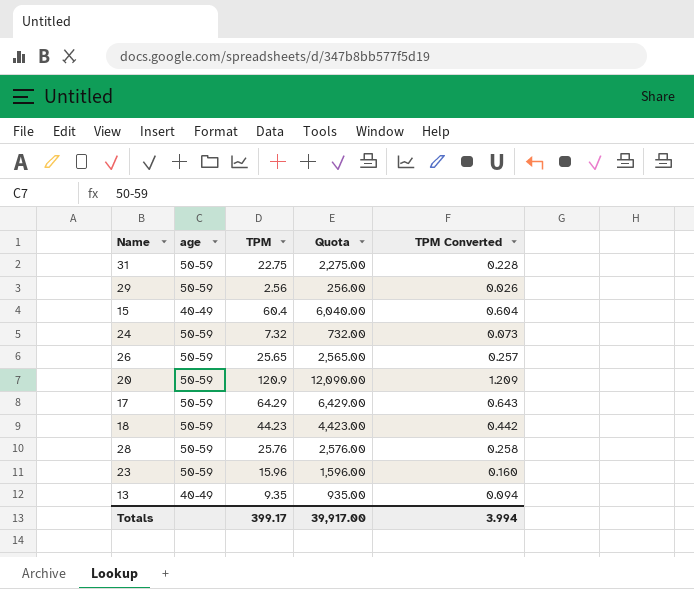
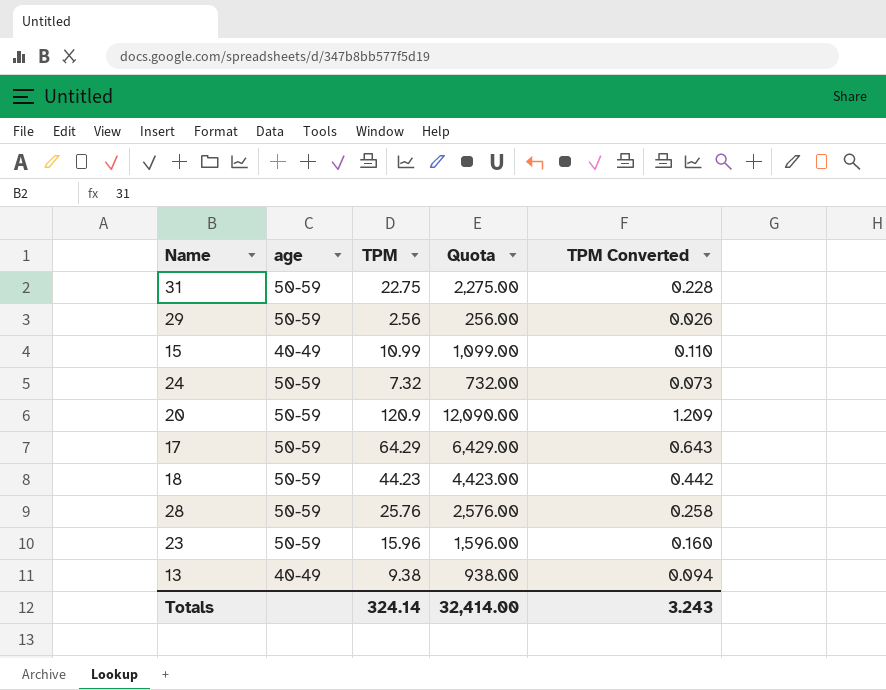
row 26: 50-59 | 25.65 | 2,565.00 | 0.257 -> none
15 | TPM: 60.4 -> 10.99
15 | Quota: 6,040.00 -> 1,099.00
15 | TPM Converted: 0.604 -> 0.110
13 | TPM: 9.35 -> 9.38
13 | Quota: 935.00 -> 938.00
Totals | TPM: 399.17 -> 324.14
Totals | Quota: 39,917.00 -> 32,414.00
Totals | TPM Converted: 3.994 -> 3.243

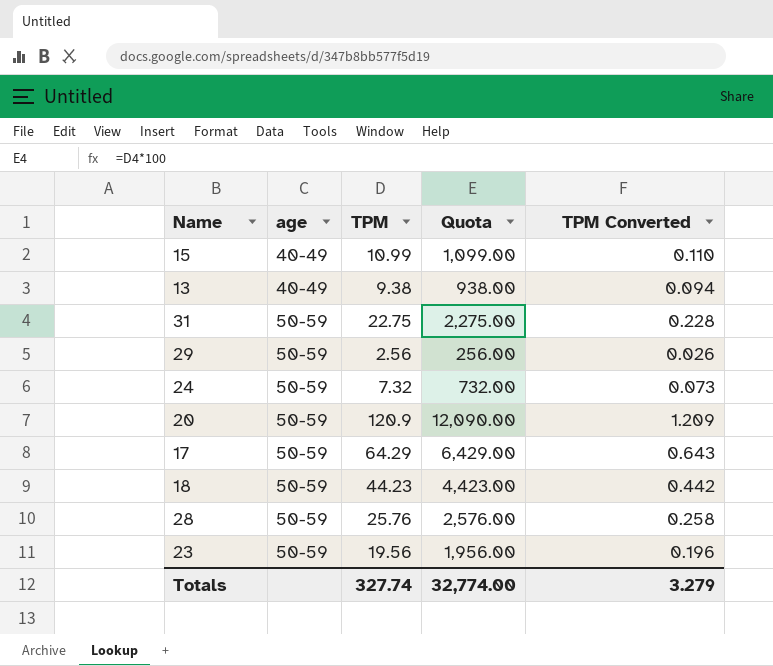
row order: none -> age ascending
23 | TPM: 15.96 -> 19.56
23 | Quota: 1,596.00 -> 1,956.00
23 | TPM Converted: 0.160 -> 0.196
Totals | TPM: 324.14 -> 327.74
Totals | Quota: 32,414.00 -> 32,774.00
Totals | TPM Converted: 3.243 -> 3.279

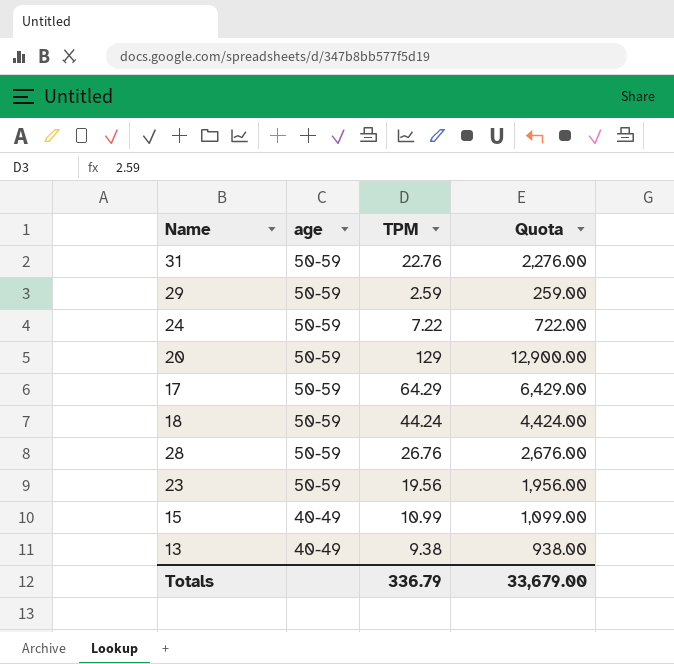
row order: age ascending -> age descending
column TPM Converted | formula: [TPM] * 0.01 -> none
31 | TPM: 22.75 -> 22.76
31 | Quota: 2,275.00 -> 2,276.00
29 | TPM: 2.56 -> 2.59
29 | Quota: 256.00 -> 259.00
24 | TPM: 7.32 -> 7.22
24 | Quota: 732.00 -> 722.00
20 | TPM: 120.9 -> 129
20 | Quota: 12,090.00 -> 12,900.00
18 | TPM: 44.23 -> 44.24
18 | Quota: 4,423.00 -> 4,424.00
28 | TPM: 25.76 -> 26.76
28 | Quota: 2,576.00 -> 2,676.00
Totals | TPM: 327.74 -> 336.79
Totals | Quota: 32,774.00 -> 33,679.00

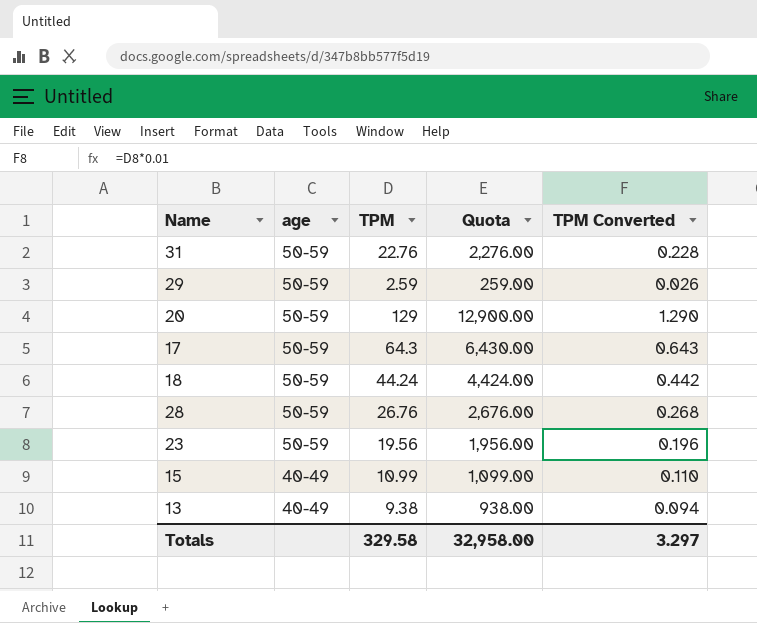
column TPM Converted | formula: none -> [TPM] * 0.01
row 24: 50-59 | 7.22 | 722.00 -> none
17 | TPM: 64.29 -> 64.3
17 | Quota: 6,429.00 -> 6,430.00
Totals | TPM: 336.79 -> 329.58
Totals | Quota: 33,679.00 -> 32,958.00

